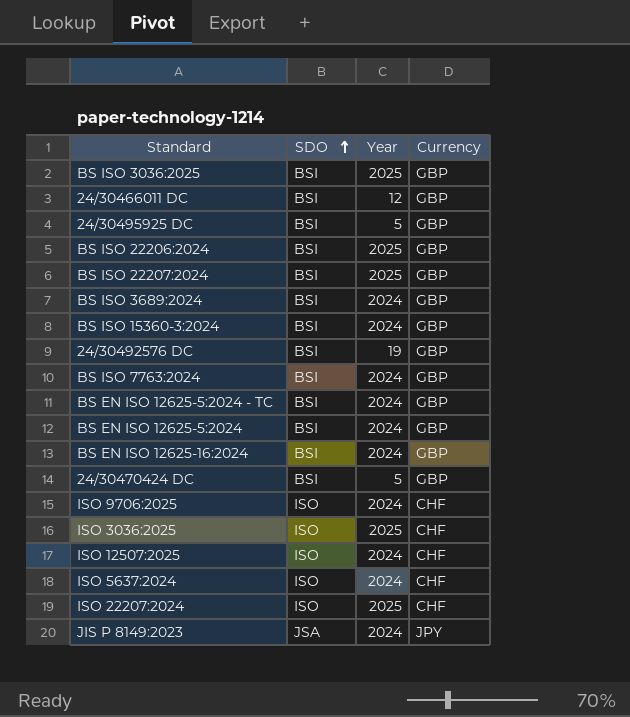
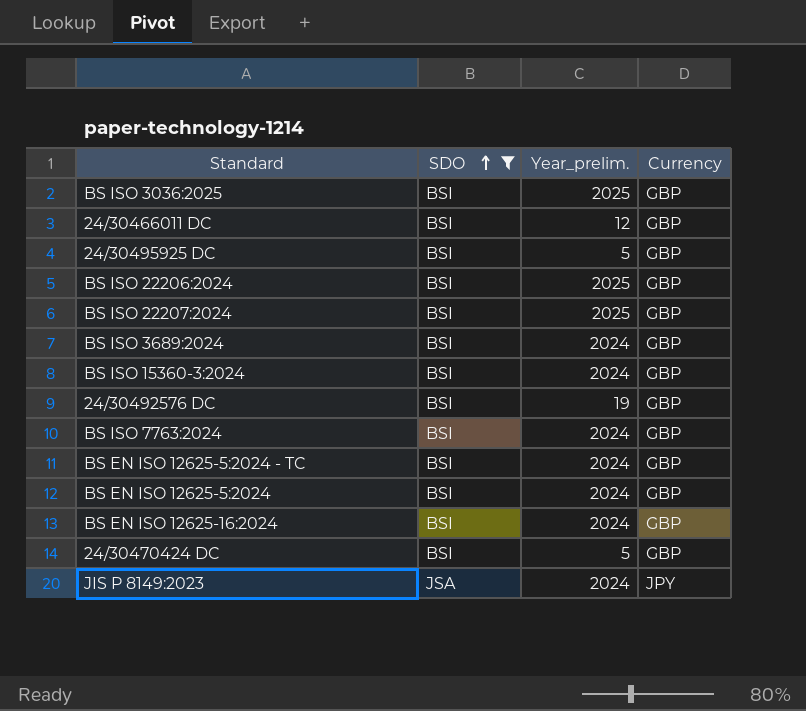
filter: none -> SDO != ISO
column name: Year -> Year_prelim.

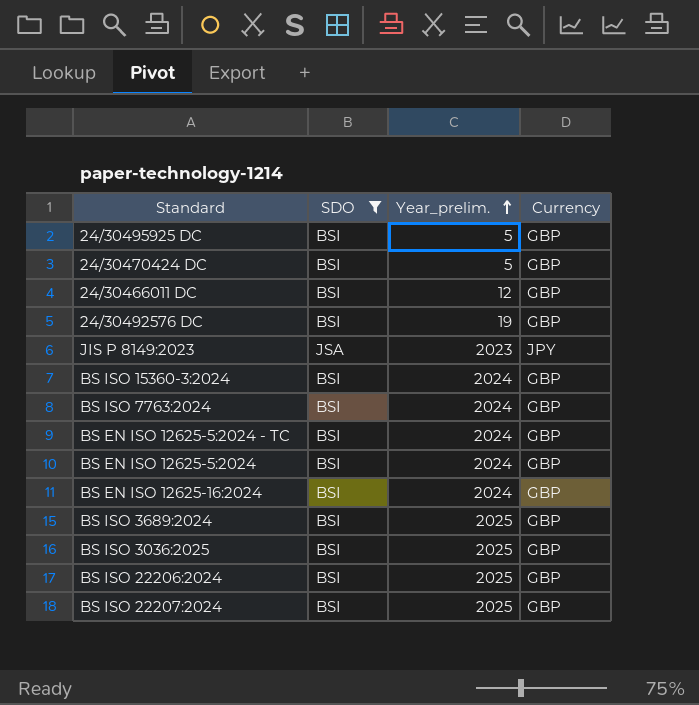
row order: SDO ascending -> Year_prelim. ascending
JIS P 8149:2023 | Year_prelim.: 2024 -> 2023
BS ISO 3689:2024 | Year_prelim.: 2024 -> 2025

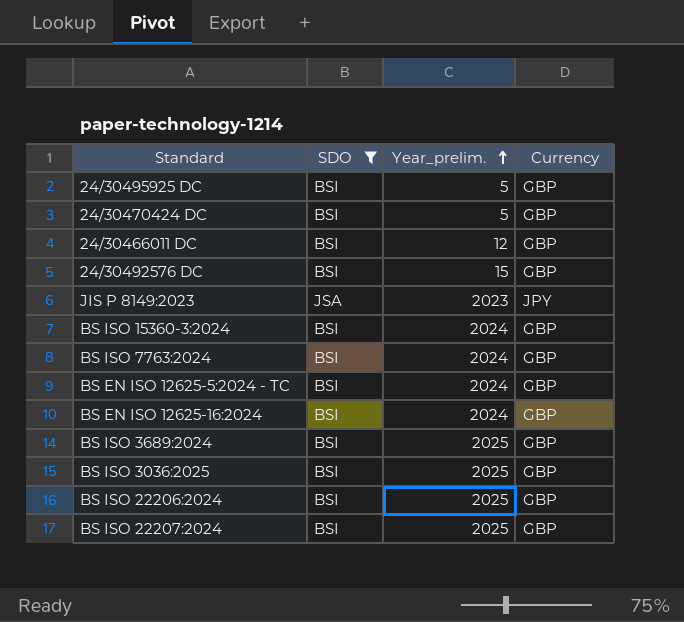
row BS EN ISO 12625-5:2024: BSI | 2024 | GBP -> none
24/30492576 DC | Year_prelim.: 19 -> 15

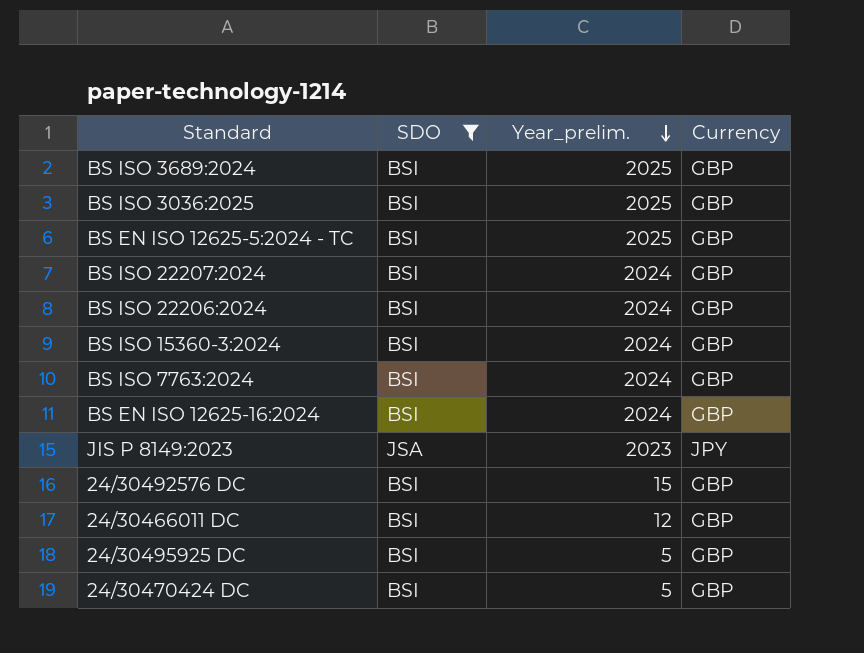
row order: Year_prelim. ascending -> Year_prelim. descending
BS EN ISO 12625-5:2024 - TC | Year_prelim.: 2024 -> 2025
BS ISO 22207:2024 | Year_prelim.: 2025 -> 2024
BS ISO 22206:2024 | Year_prelim.: 2025 -> 2024

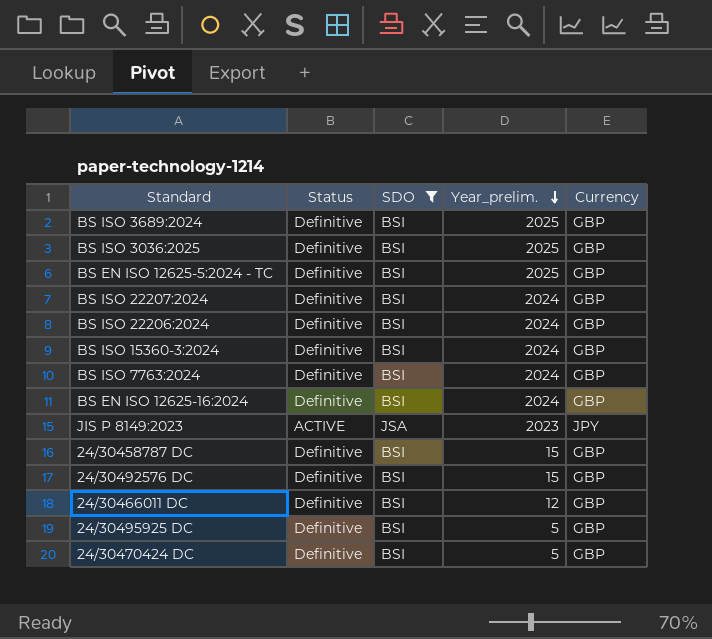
column Status | position: none -> 2
row 24/30458787 DC: none -> Definitive | BSI | 15 | GBP

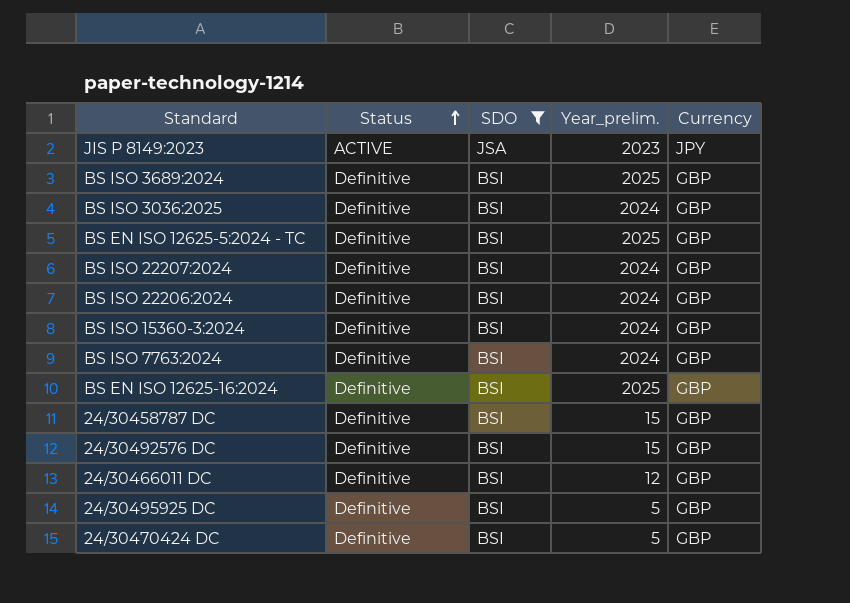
row order: Year_prelim. descending -> Status ascending
BS ISO 3036:2025 | Year_prelim.: 2025 -> 2024
BS EN ISO 12625-16:2024 | Year_prelim.: 2024 -> 2025

